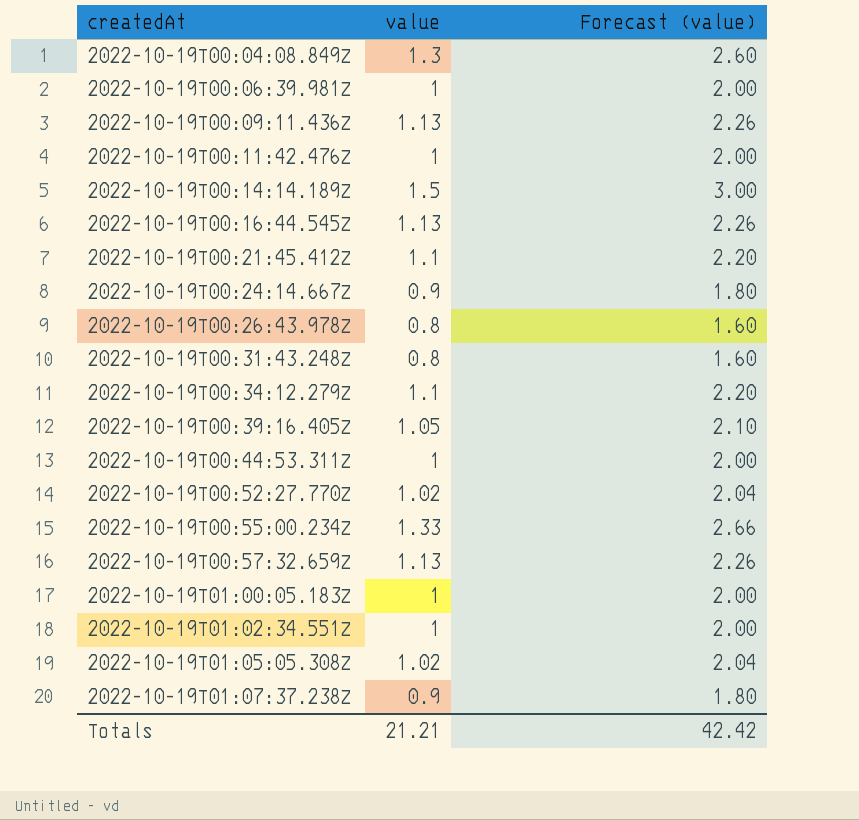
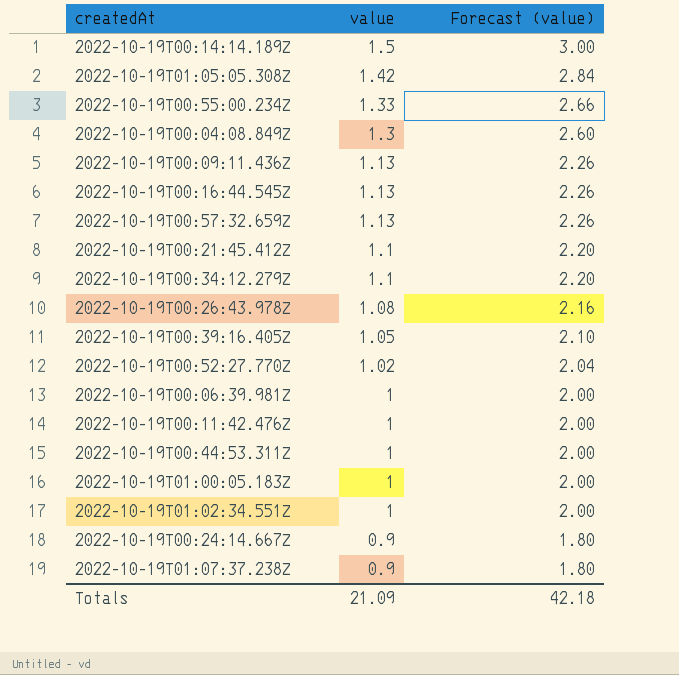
row order: createdAt ascending -> value descending
row 2022-10-19T00:31:43.248Z: 0.8 | 1.60 -> none
2022-10-19T01:05:05.308Z | value: 1.02 -> 1.42
2022-10-19T01:05:05.308Z | Forecast (value): 2.04 -> 2.84
2022-10-19T00:26:43.978Z | value: 0.8 -> 1.08
2022-10-19T00:26:43.978Z | Forecast (value): 1.60 -> 2.16
Totals | value: 21.21 -> 21.09
Totals | Forecast (value): 42.42 -> 42.18

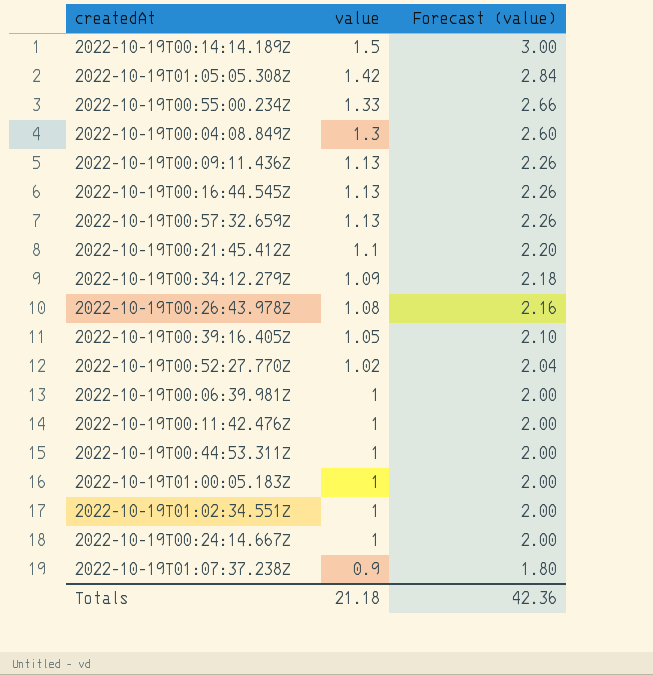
2022-10-19T00:34:12.279Z | value: 1.1 -> 1.09
2022-10-19T00:34:12.279Z | Forecast (value): 2.20 -> 2.18
2022-10-19T00:24:14.667Z | value: 0.9 -> 1
2022-10-19T00:24:14.667Z | Forecast (value): 1.80 -> 2.00
Totals | value: 21.09 -> 21.18
Totals | Forecast (value): 42.18 -> 42.36

